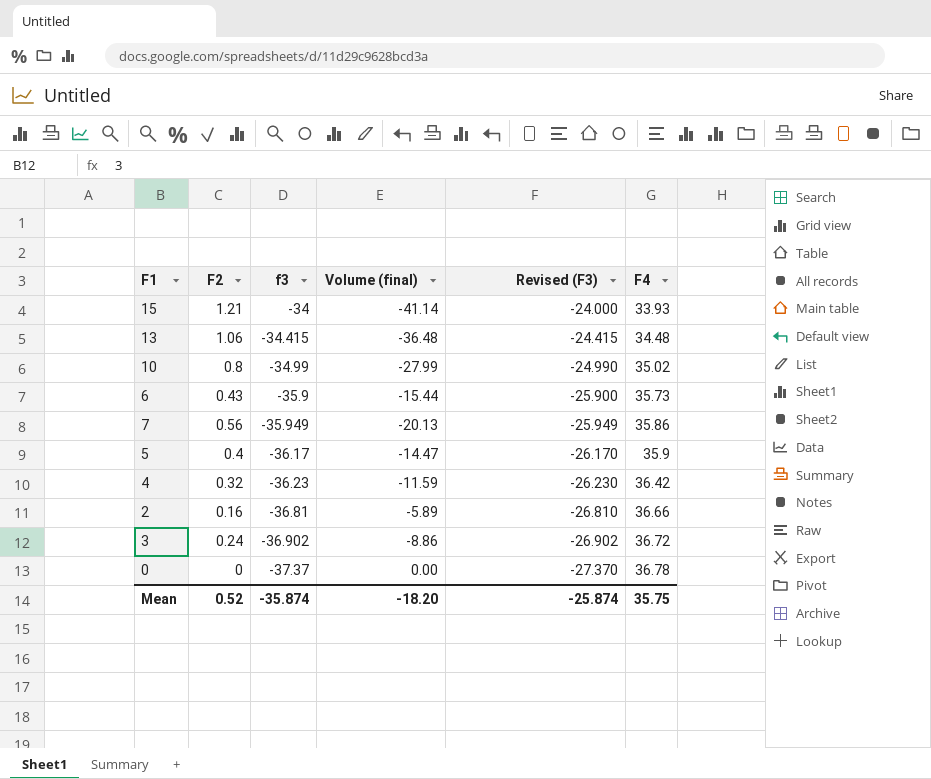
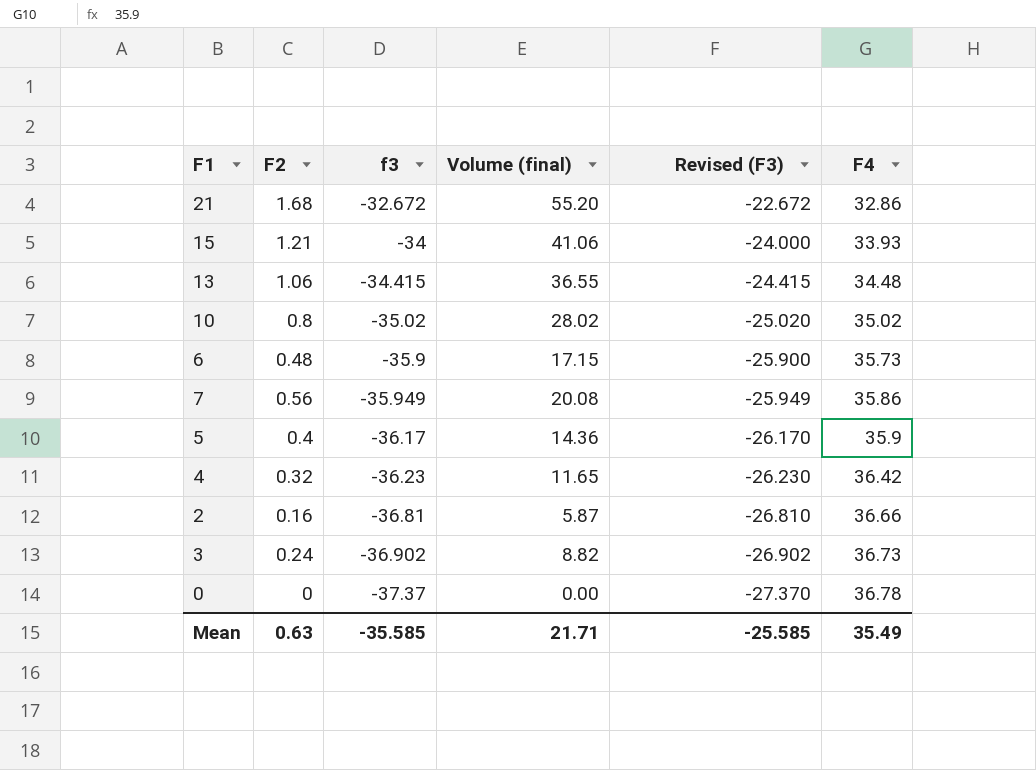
column Volume (final) | formula: [F2] * [f3] -> [F2] * [F4]
row 21: none -> 1.68 | -32.672 | 55.20 | -22.672 | 32.86
10 | f3: -34.99 -> -35.02
10 | Revised (F3): -24.990 -> -25.020
6 | F2: 0.43 -> 0.48
3 | F4: 36.72 -> 36.73
Mean | F2: 0.52 -> 0.63
Mean | f3: -35.874 -> -35.585
Mean | Volume (final): -18.20 -> 21.71
Mean | Revised (F3): -25.874 -> -25.585
Mean | F4: 35.75 -> 35.49

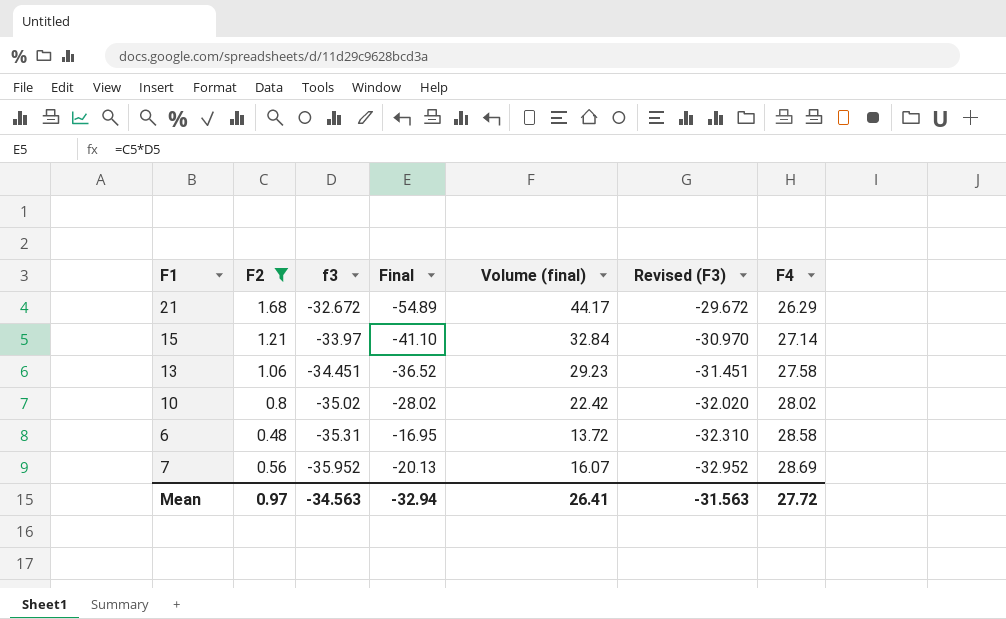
filter: none -> F2 >= 0.48
column Final | formula: none -> [F2] * [f3]
column Revised (F3) | formula: [f3] + 10 -> [f3] + 3
21 | Volume (final): 55.20 -> 44.17
21 | F4: 32.86 -> 26.29
15 | f3: -34 -> -33.97
15 | Volume (final): 41.06 -> 32.84
15 | F4: 33.93 -> 27.14
13 | f3: -34.415 -> -34.451
13 | Volume (final): 36.55 -> 29.23
13 | F4: 34.48 -> 27.58
10 | Volume (final): 28.02 -> 22.42
10 | F4: 35.02 -> 28.02
6 | f3: -35.9 -> -35.31
6 | Volume (final): 17.15 -> 13.72
6 | F4: 35.73 -> 28.58
7 | f3: -35.949 -> -35.952
7 | Volume (final): 20.08 -> 16.07
7 | F4: 35.86 -> 28.69
Mean | F2: 0.63 -> 0.97
Mean | f3: -35.585 -> -34.563
Mean | Volume (final): 21.71 -> 26.41
Mean | Revised (F3): -25.585 -> -31.563
Mean | F4: 35.49 -> 27.72

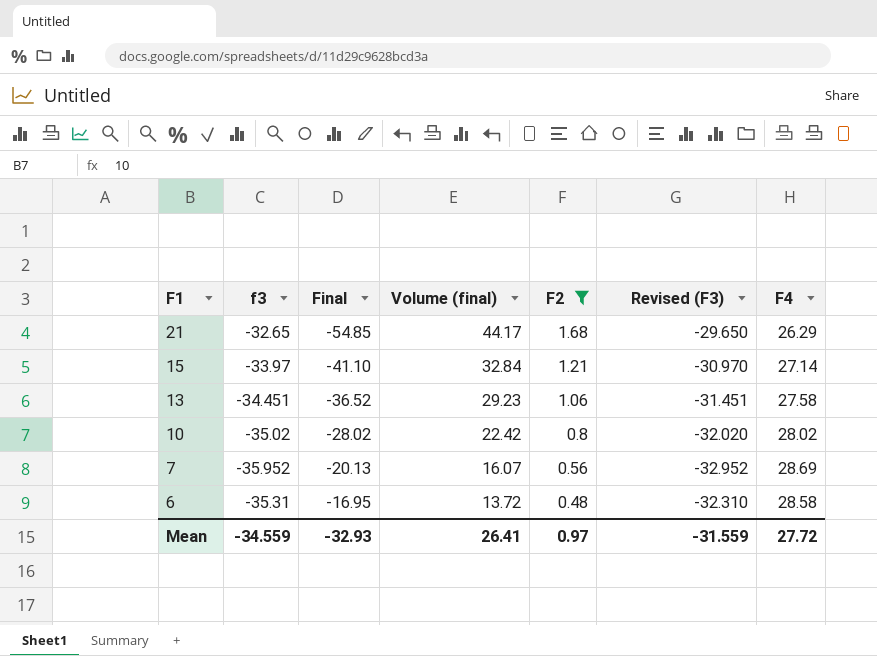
row order: f3 descending -> F1 descending
column F2 | position: 2 -> 5
21 | f3: -32.672 -> -32.65
21 | Final: -54.89 -> -54.85
21 | Revised (F3): -29.672 -> -29.650
Mean | f3: -34.563 -> -34.559
Mean | Final: -32.94 -> -32.93
Mean | Revised (F3): -31.563 -> -31.559

